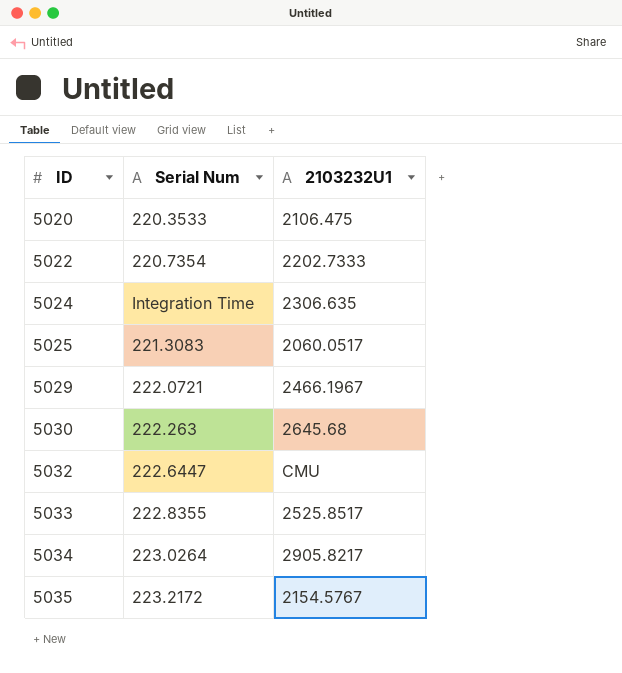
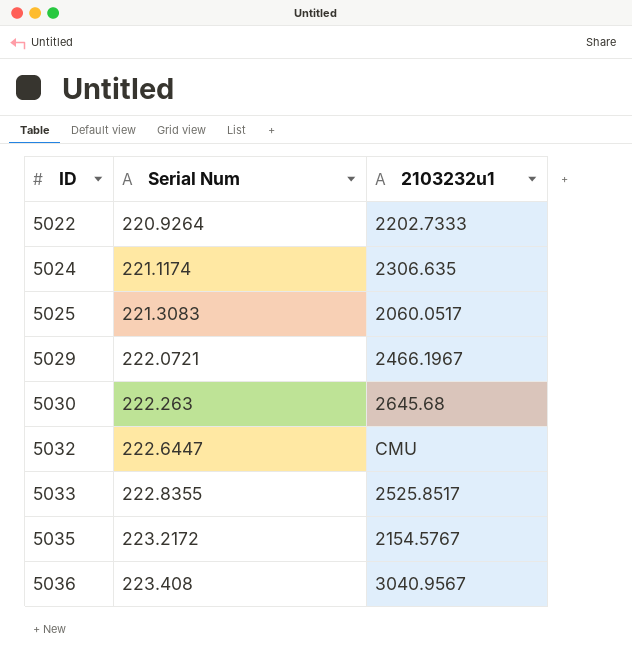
column name: 2103232U1 -> 2103232u1
row 5020: 220.3533 | 2106.475 -> none
row 5034: 223.0264 | 2905.8217 -> none
5022 | Serial Num: 220.7354 -> 220.9264
5024 | Serial Num: Integration Time -> 221.1174
row 5036: none -> 223.408 | 3040.9567

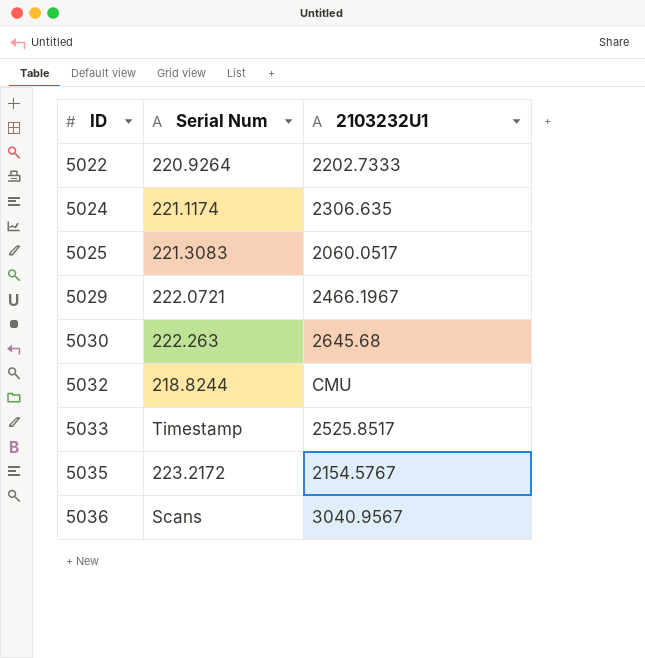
column name: 2103232u1 -> 2103232U1
5032 | Serial Num: 222.6447 -> 218.8244
5033 | Serial Num: 222.8355 -> Timestamp
5036 | Serial Num: 223.408 -> Scans

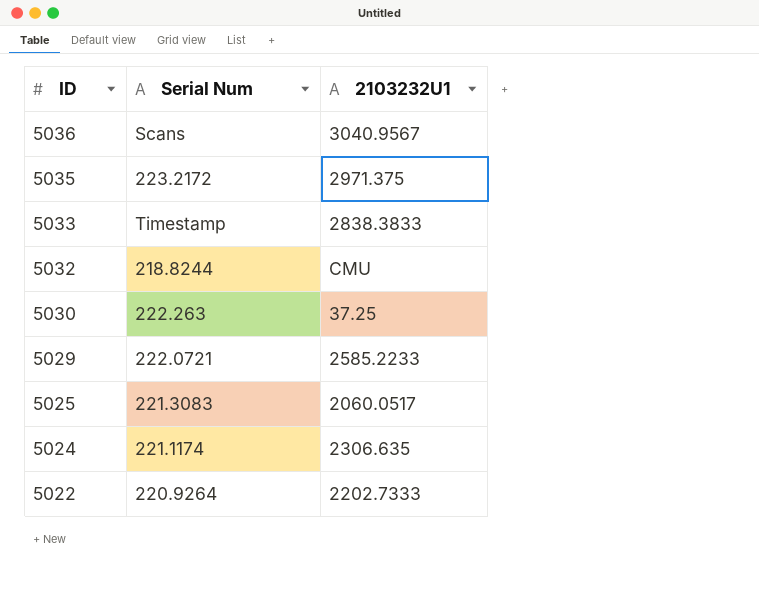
row order: ID ascending -> ID descending
5035 | 2103232U1: 2154.5767 -> 2971.375
5033 | 2103232U1: 2525.8517 -> 2838.3833
5030 | 2103232U1: 2645.68 -> 37.25
5029 | 2103232U1: 2466.1967 -> 2585.2233

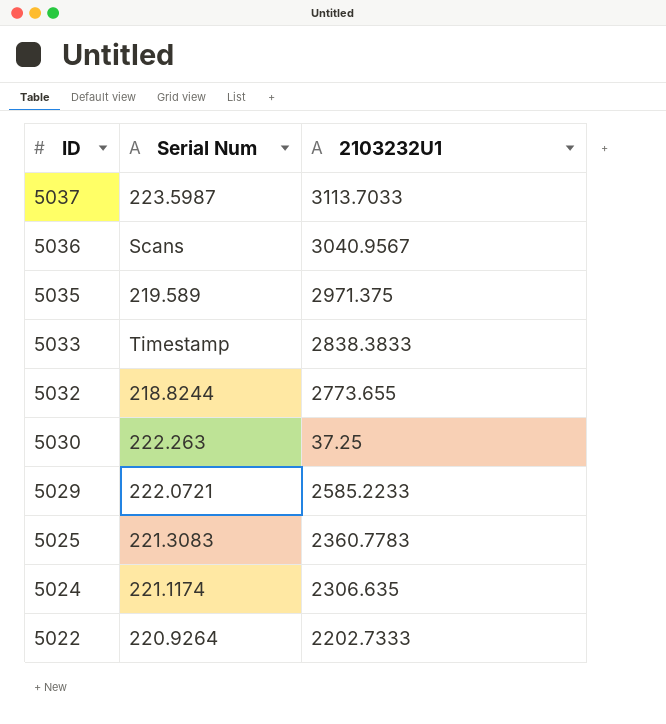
row 5037: none -> 223.5987 | 3113.7033
5035 | Serial Num: 223.2172 -> 219.589
5032 | 2103232U1: CMU -> 2773.655
5025 | 2103232U1: 2060.0517 -> 2360.7783

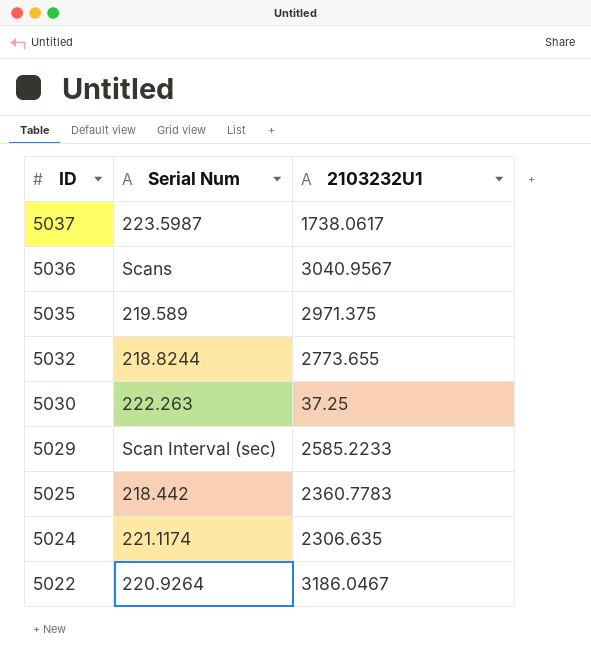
row 5033: Timestamp | 2838.3833 -> none
5037 | 2103232U1: 3113.7033 -> 1738.0617
5029 | Serial Num: 222.0721 -> Scan Interval (sec)
5025 | Serial Num: 221.3083 -> 218.442
5022 | 2103232U1: 2202.7333 -> 3186.0467

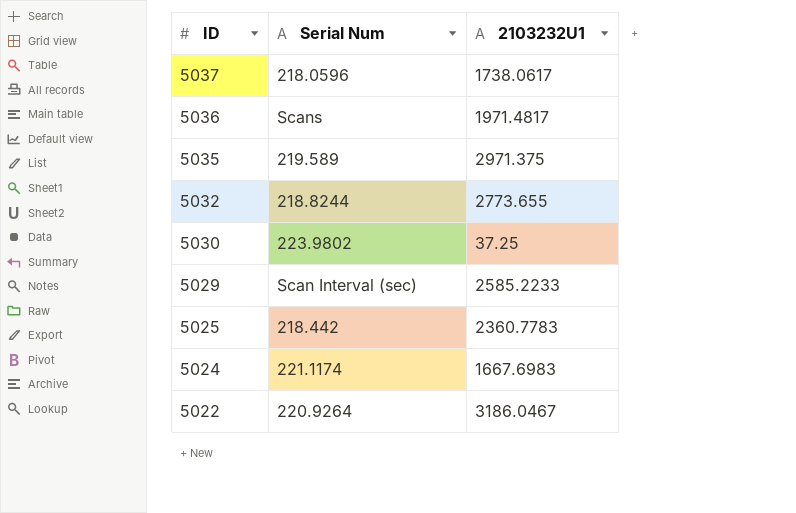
5037 | Serial Num: 223.5987 -> 218.0596
5036 | 2103232U1: 3040.9567 -> 1971.4817
5030 | Serial Num: 222.263 -> 223.9802
5024 | 2103232U1: 2306.635 -> 1667.6983

